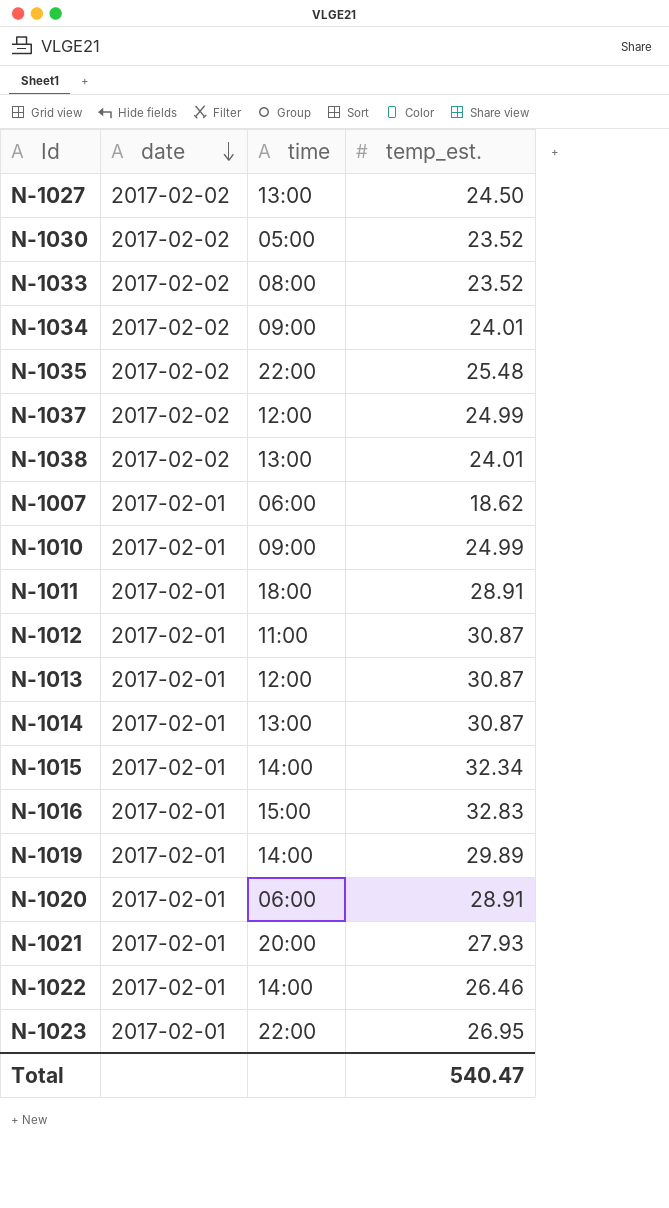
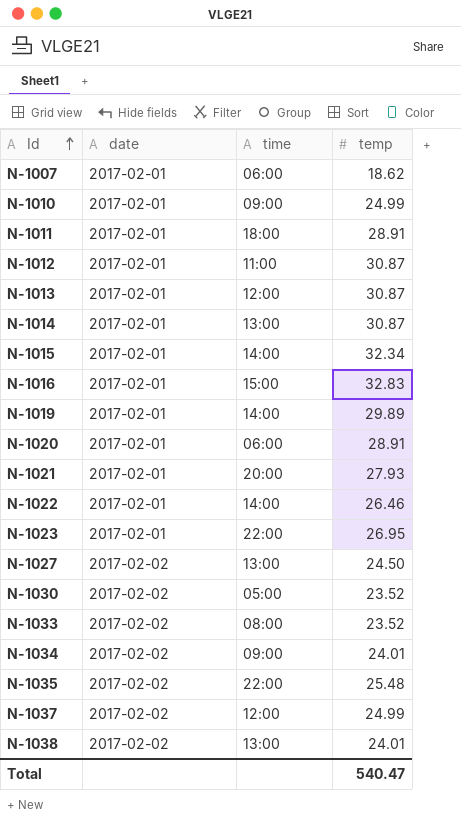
row order: date descending -> Id ascending
column name: temp_est. -> temp

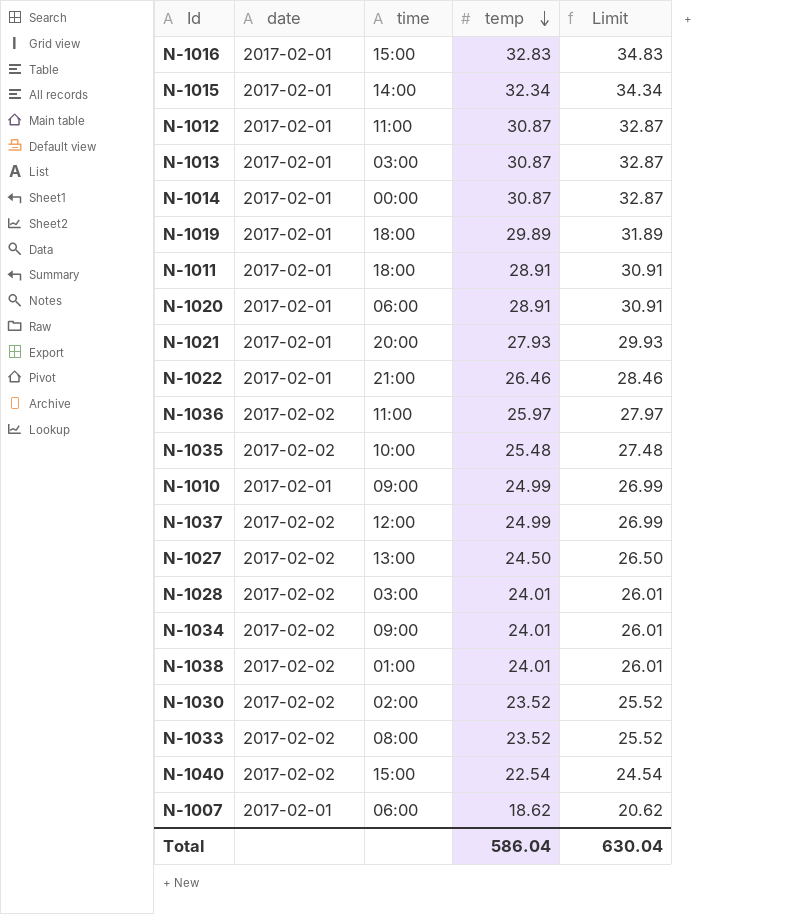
row order: Id ascending -> temp descending
column Limit | formula: none -> [temp] + 2
row N-1023: 2017-02-01 | 22:00 | 26.95 -> none
N-1013 | time: 12:00 -> 03:00
N-1014 | time: 13:00 -> 00:00
N-1019 | time: 14:00 -> 18:00
N-1022 | time: 14:00 -> 21:00
row N-1036: none -> 2017-02-02 | 11:00 | 25.97 | 27.97
N-1035 | time: 22:00 -> 10:00
row N-1028: none -> 2017-02-02 | 03:00 | 24.01 | 26.01
N-1038 | time: 13:00 -> 01:00
N-1030 | time: 05:00 -> 02:00
row N-1040: none -> 2017-02-02 | 15:00 | 22.54 | 24.54
Total | temp: 540.47 -> 586.04

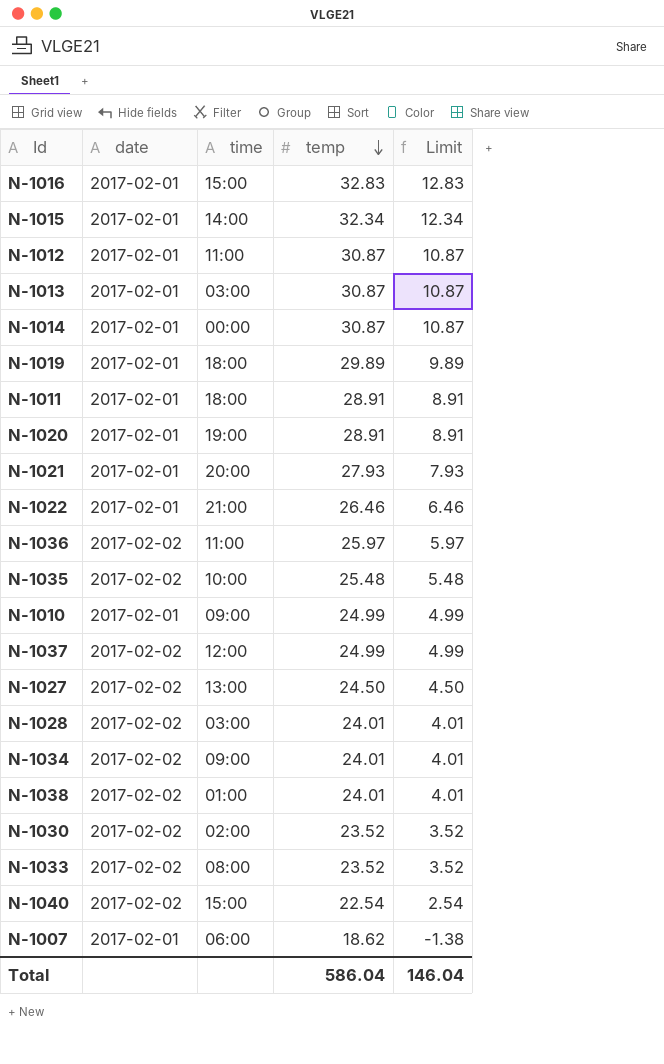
column Limit | formula: [temp] + 2 -> [temp] - 20
N-1020 | time: 06:00 -> 19:00
Total | Limit: 630.04 -> 146.04

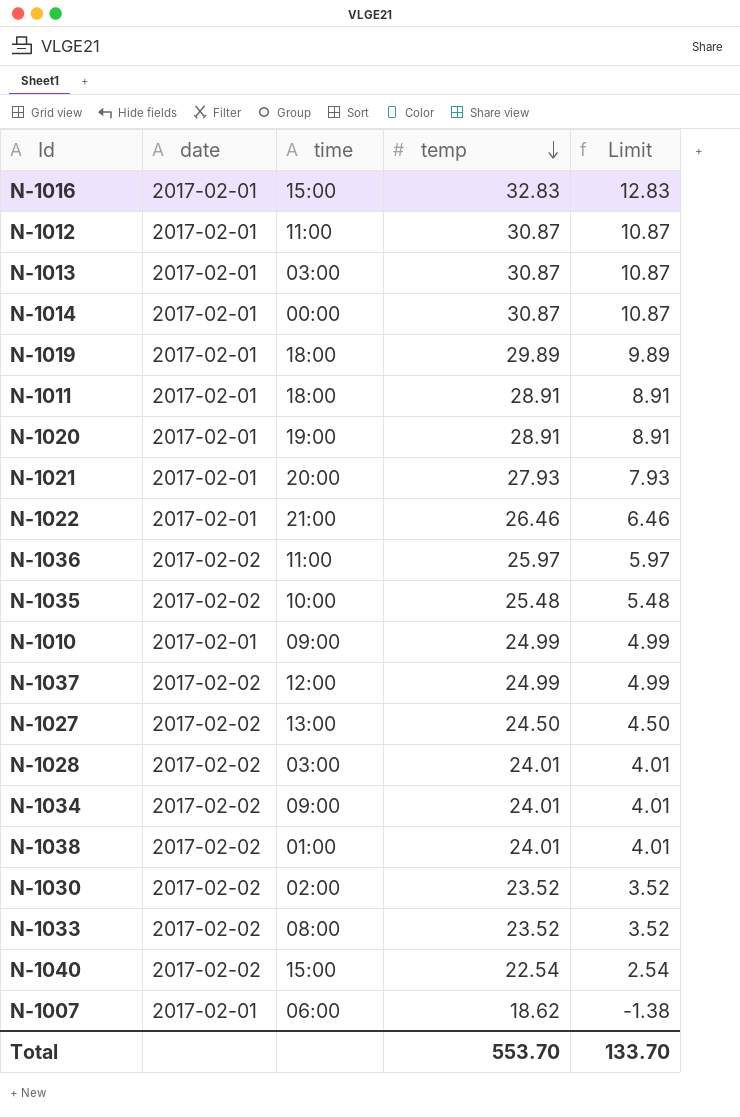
row N-1015: 2017-02-01 | 14:00 | 32.34 | 12.34 -> none
Total | temp: 586.04 -> 553.70
Total | Limit: 146.04 -> 133.70

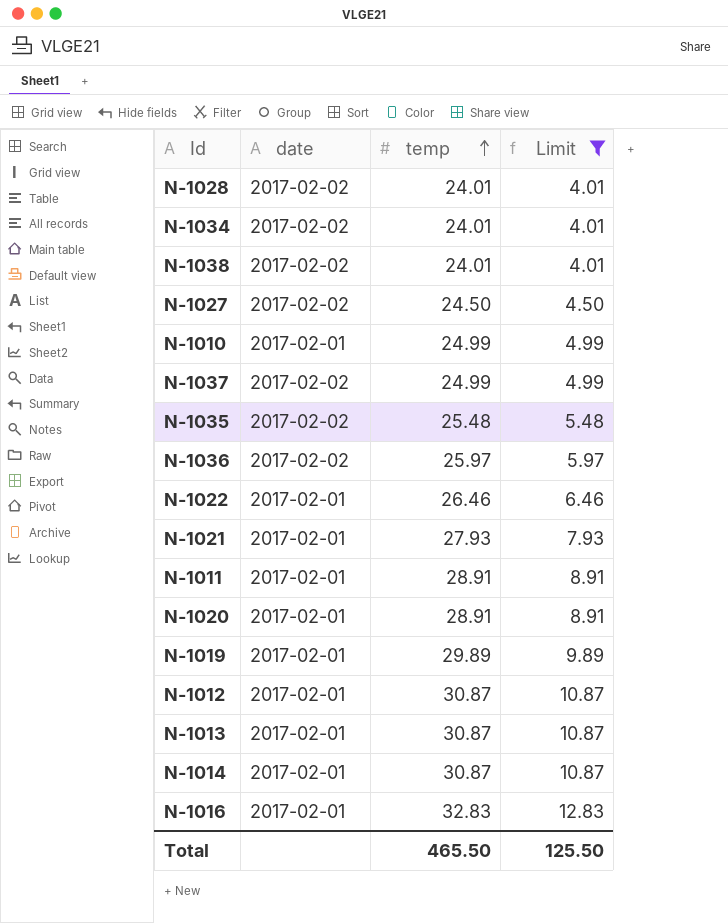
filter: none -> Limit >= 4.01
row order: temp descending -> temp ascending
column time | position: 3 -> none
Total | temp: 553.70 -> 465.50
Total | Limit: 133.70 -> 125.50

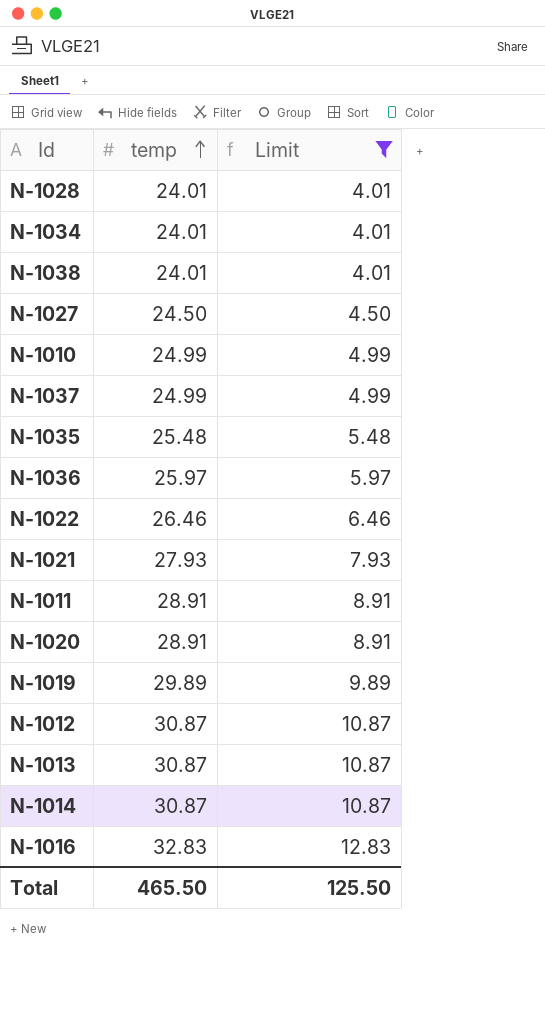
column date | position: 2 -> none

